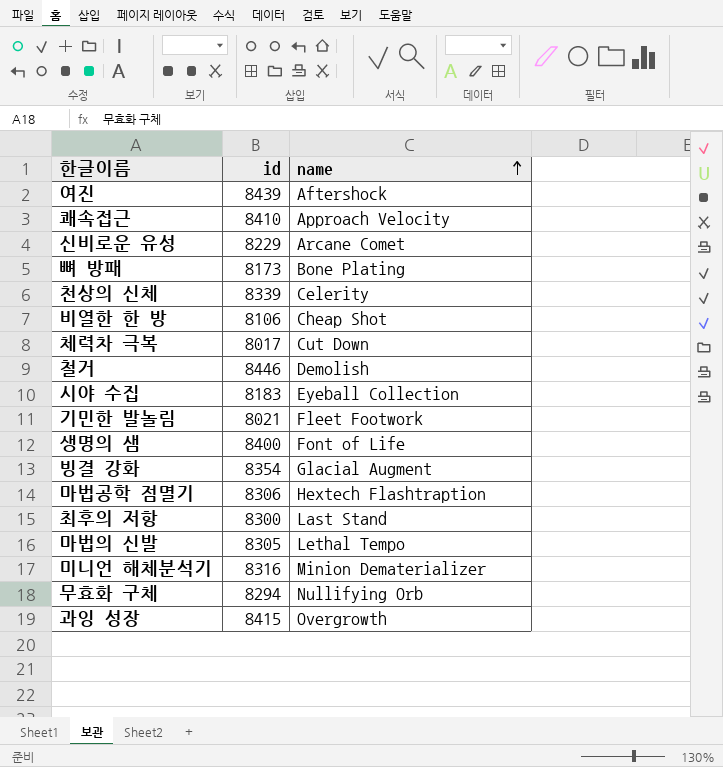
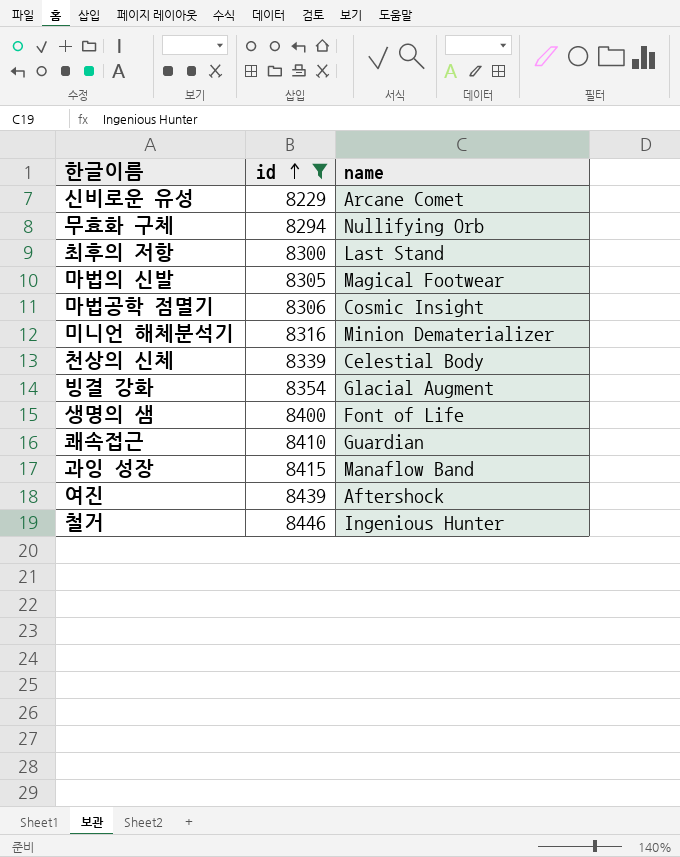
filter: none -> id >= 8229
row order: name ascending -> id ascending
마법의 신발 | name: Lethal Tempo -> Magical Footwear
마법공학 점멸기 | name: Hextech Flashtraption -> Cosmic Insight
천상의 신체 | name: Celerity -> Celestial Body
쾌속접근 | name: Approach Velocity -> Guardian
과잉 성장 | name: Overgrowth -> Manaflow Band
철거 | name: Demolish -> Ingenious Hunter

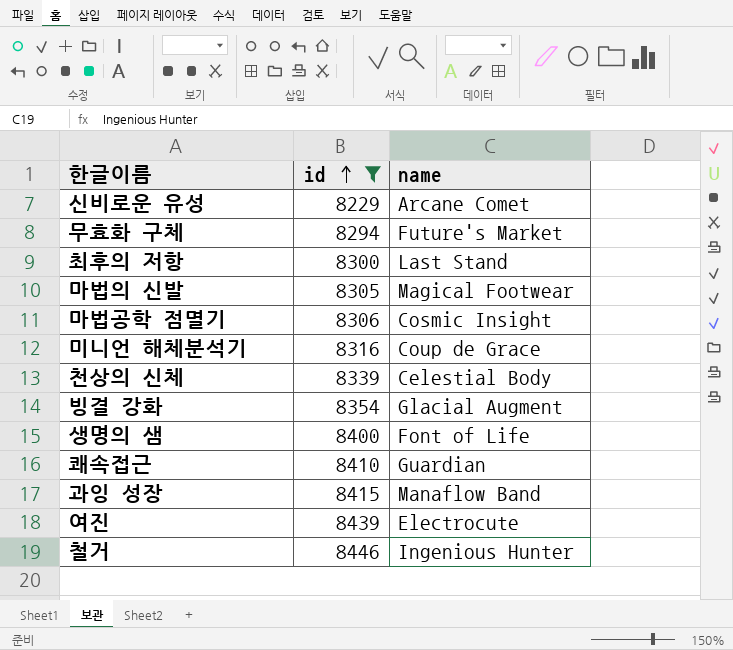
무효화 구체 | name: Nullifying Orb -> Future's Market
미니언 해체분석기 | name: Minion Dematerializer -> Coup de Grace
여진 | name: Aftershock -> Electrocute

